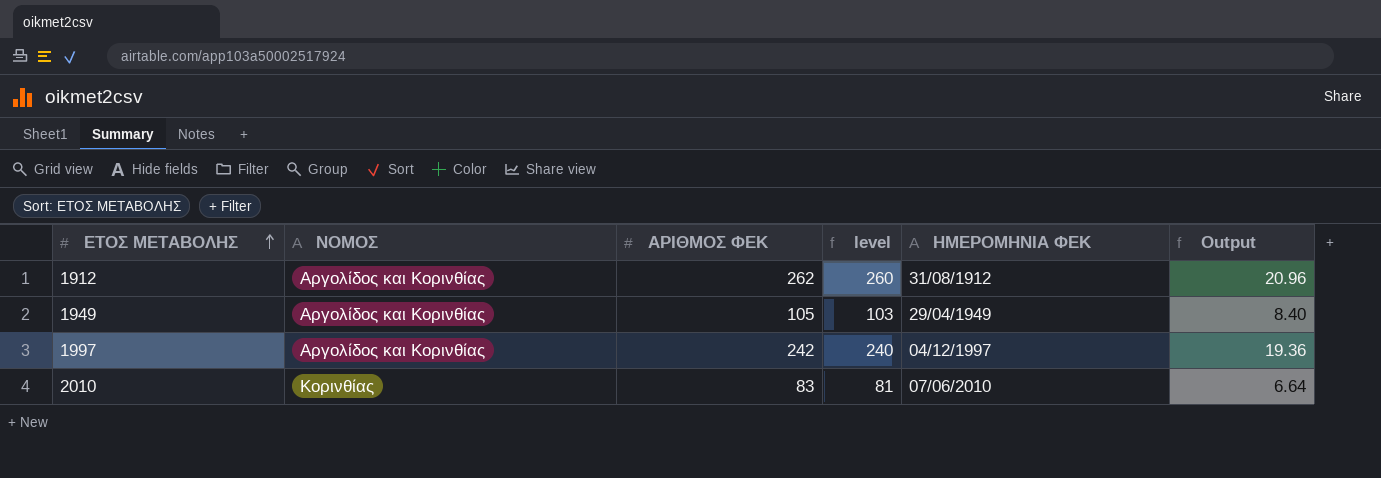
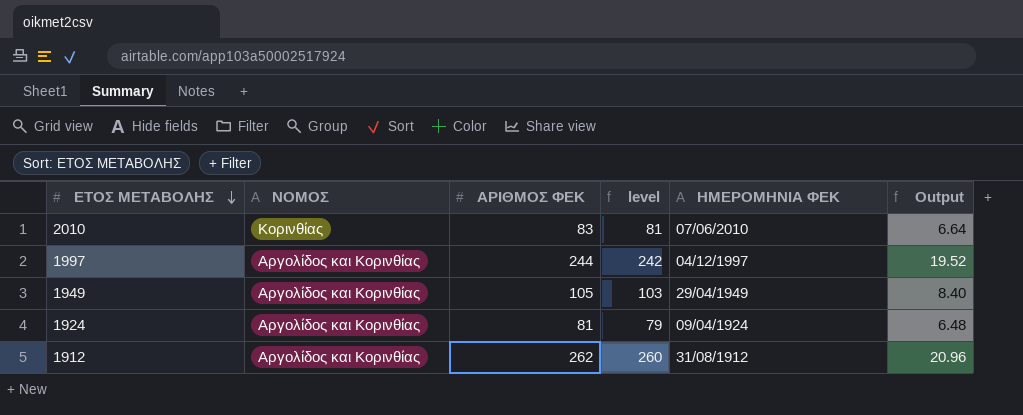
row order: ΕΤΟΣ ΜΕΤΑΒΟΛΗΣ ascending -> ΕΤΟΣ ΜΕΤΑΒΟΛΗΣ descending
1997 | ΑΡΙΘΜΟΣ ΦΕΚ: 242 -> 244
1997 | level: 240 -> 242
1997 | Output: 19.36 -> 19.52
row 1924: none -> Αργολίδος και Κορινθίας | 81 | 79 | 09/04/1924 | 6.48

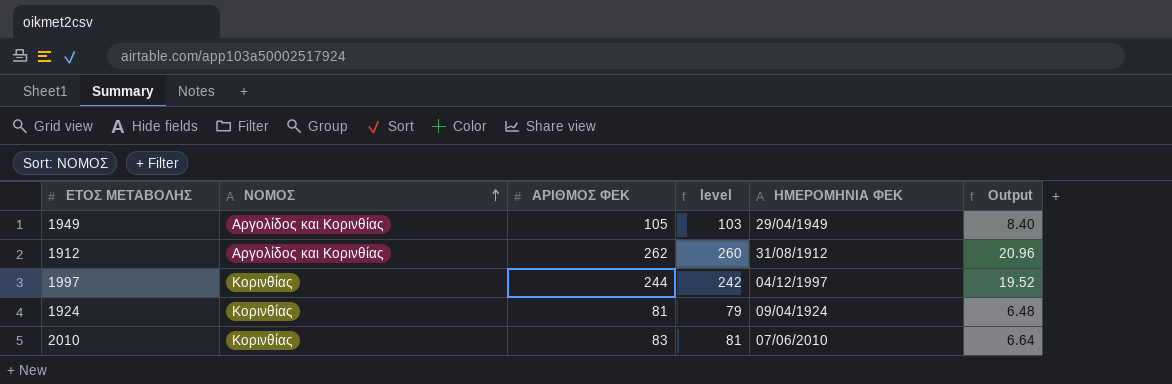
row order: ΕΤΟΣ ΜΕΤΑΒΟΛΗΣ descending -> ΝΟΜΟΣ ascending
1997 | ΝΟΜΟΣ: Αργολίδος και Κορινθίας -> Κορινθίας
1924 | ΝΟΜΟΣ: Αργολίδος και Κορινθίας -> Κορινθίας

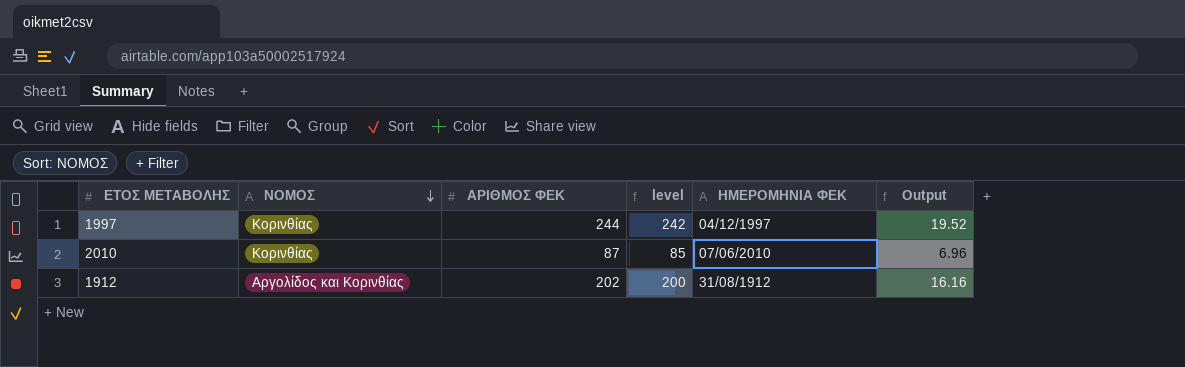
row order: ΝΟΜΟΣ ascending -> ΝΟΜΟΣ descending
row 1949: Αργολίδος και Κορινθίας | 105 | 103 | 29/04/1949 | 8.40 -> none
row 1924: Κορινθίας | 81 | 79 | 09/04/1924 | 6.48 -> none
2010 | ΑΡΙΘΜΟΣ ΦΕΚ: 83 -> 87
2010 | level: 81 -> 85
2010 | Output: 6.64 -> 6.96
1912 | ΑΡΙΘΜΟΣ ΦΕΚ: 262 -> 202
1912 | level: 260 -> 200
1912 | Output: 20.96 -> 16.16

